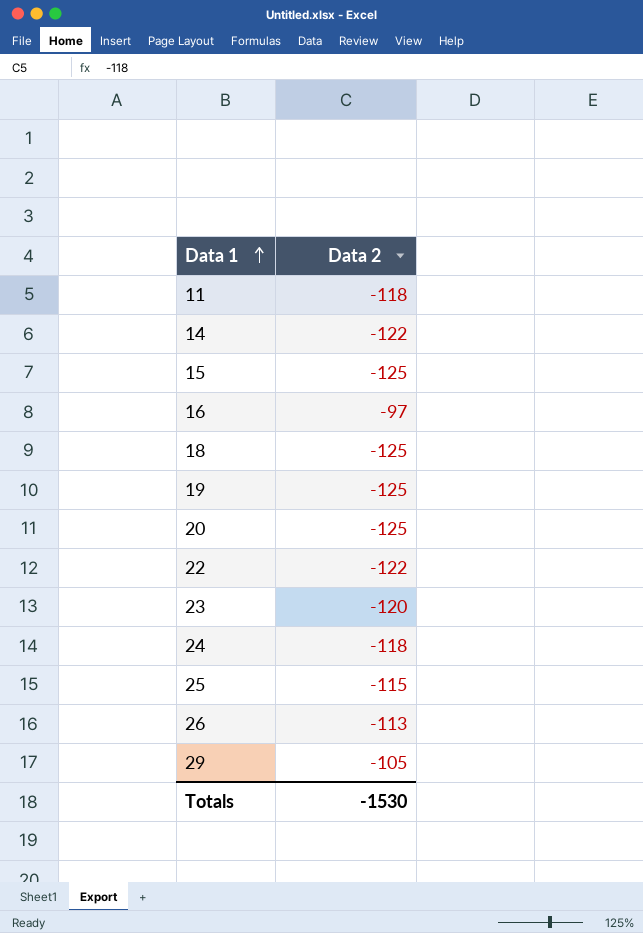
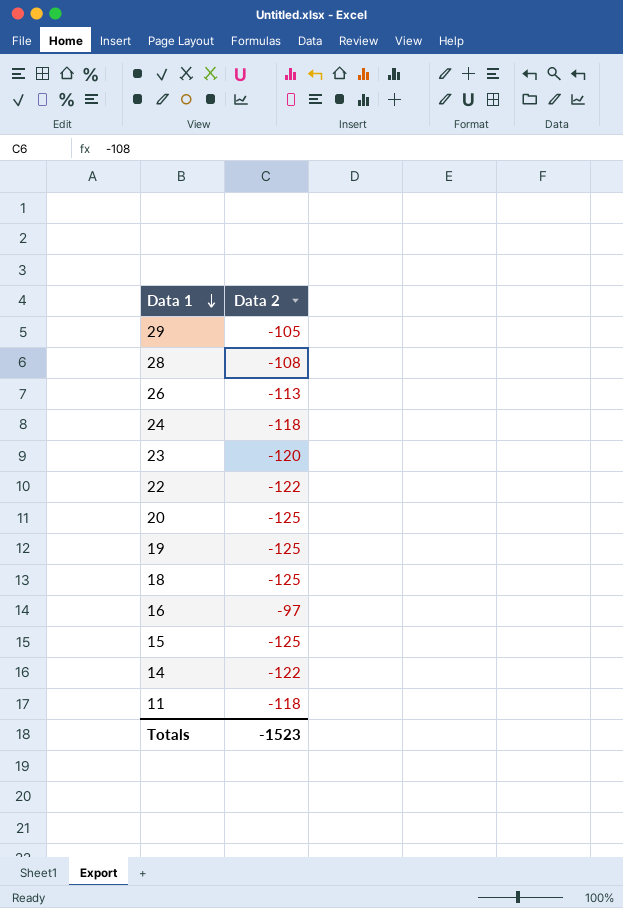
row order: Data 1 ascending -> Data 1 descending
row 25: -115 -> none
row 28: none -> -108
Totals | Data 2: -1530 -> -1523

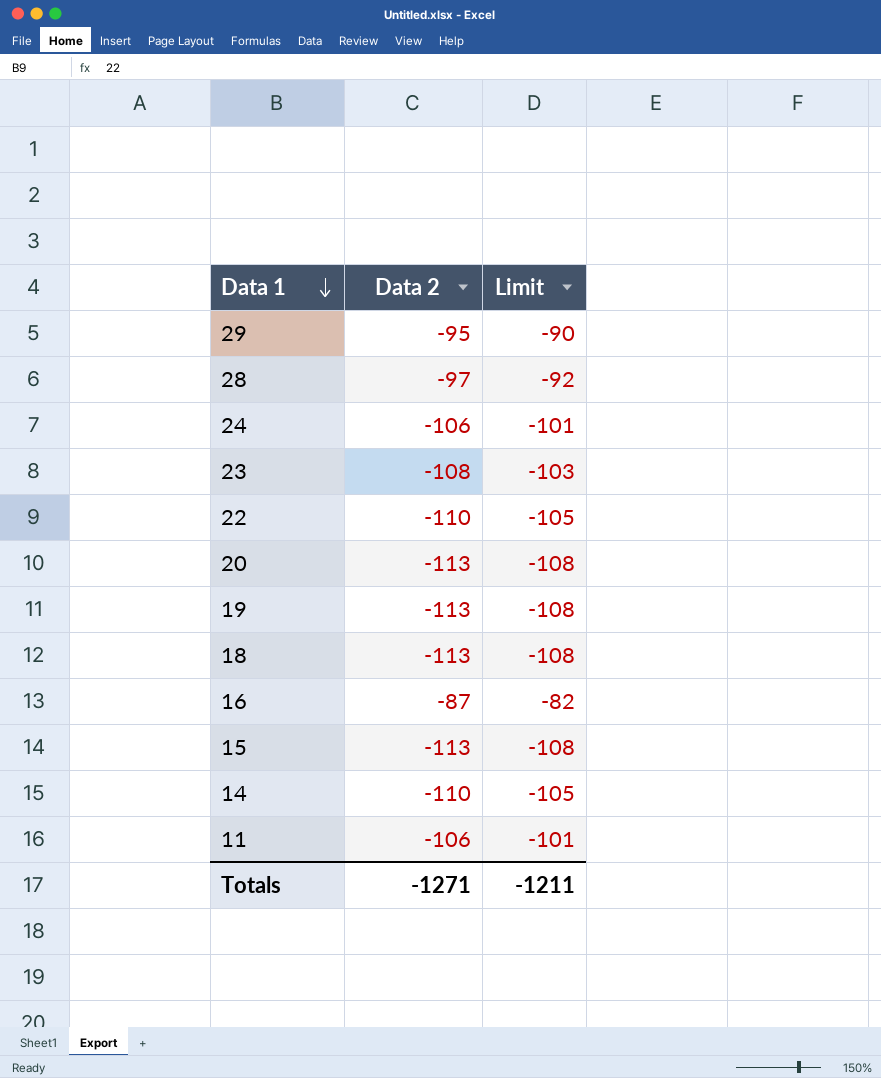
column Limit | formula: none -> [Data 2] + 5
row 26: -113 -> none
29 | Data 2: -105 -> -95
28 | Data 2: -108 -> -97
24 | Data 2: -118 -> -106
23 | Data 2: -120 -> -108
22 | Data 2: -122 -> -110
20 | Data 2: -125 -> -113
19 | Data 2: -125 -> -113
18 | Data 2: -125 -> -113
16 | Data 2: -97 -> -87
15 | Data 2: -125 -> -113
14 | Data 2: -122 -> -110
11 | Data 2: -118 -> -106
Totals | Data 2: -1523 -> -1271

